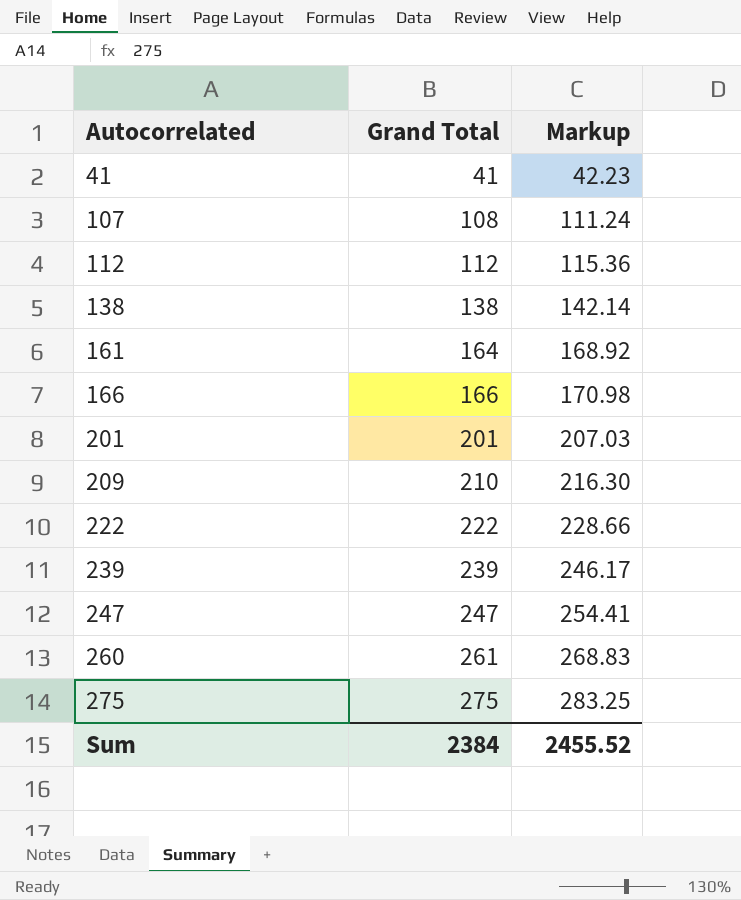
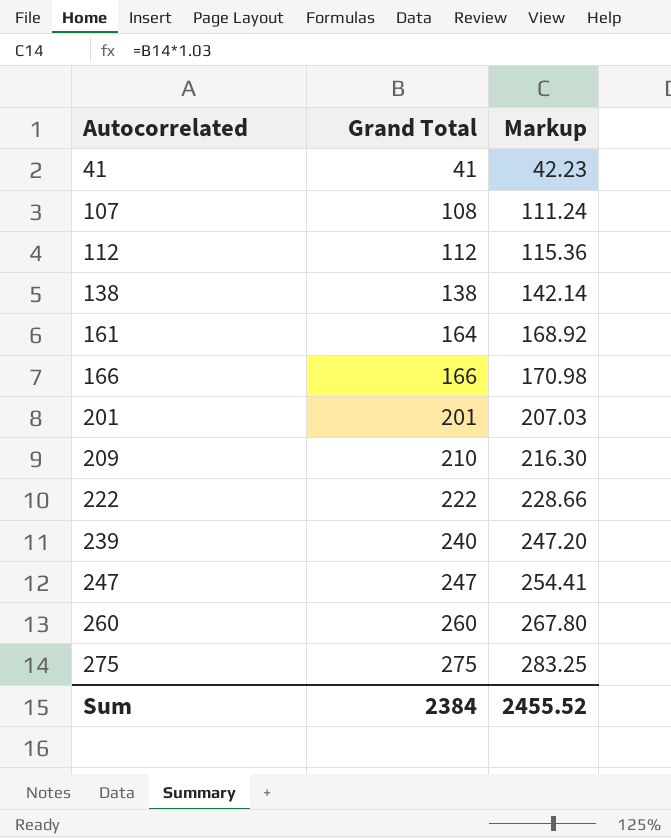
239 | Grand Total: 239 -> 240
239 | Markup: 246.17 -> 247.20
260 | Grand Total: 261 -> 260
260 | Markup: 268.83 -> 267.80

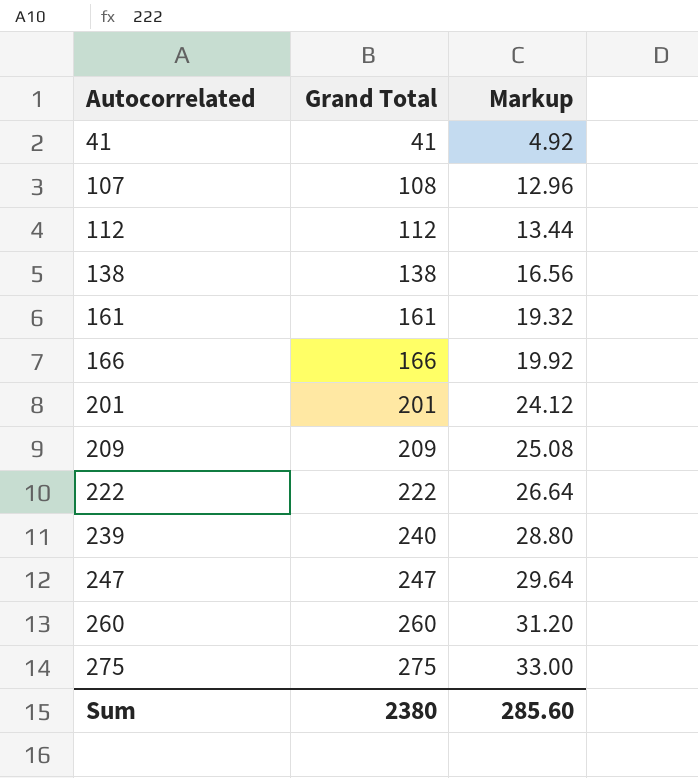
column Markup | formula: [Grand Total] * 1.03 -> [Grand Total] * 0.12
161 | Grand Total: 164 -> 161
209 | Grand Total: 210 -> 209
Sum | Grand Total: 2384 -> 2380
Sum | Markup: 2455.52 -> 285.60

